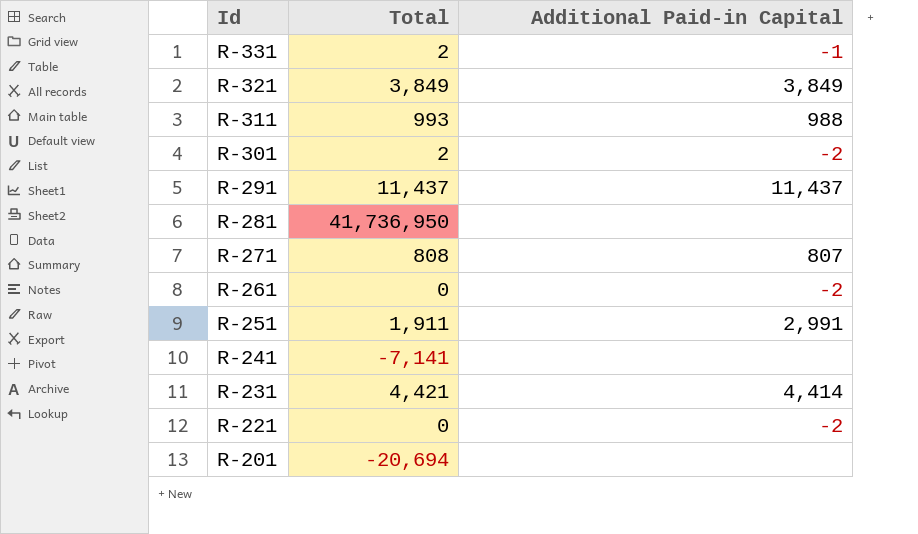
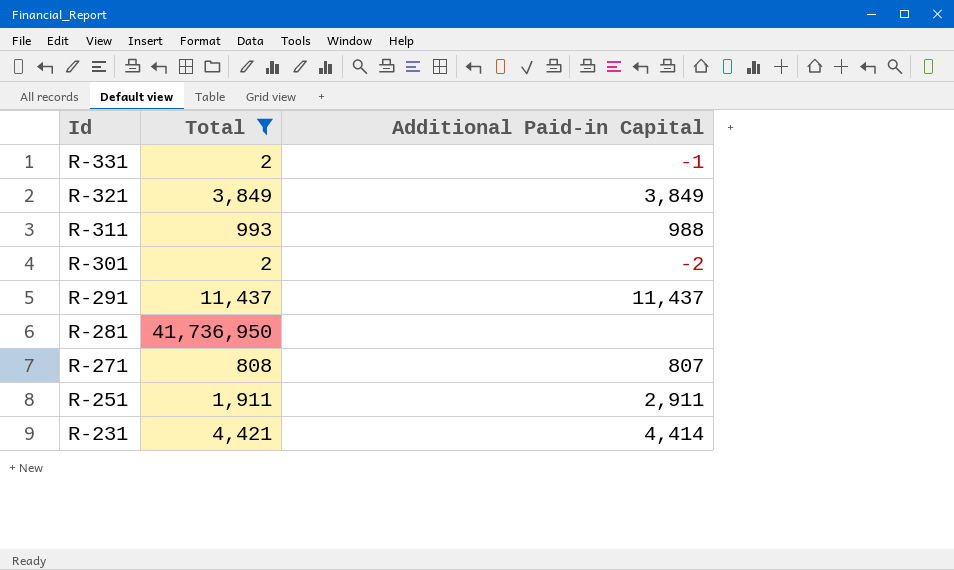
filter: none -> Total >= 2
R-251 | Additional Paid-in Capital: 2,991 -> 2,911

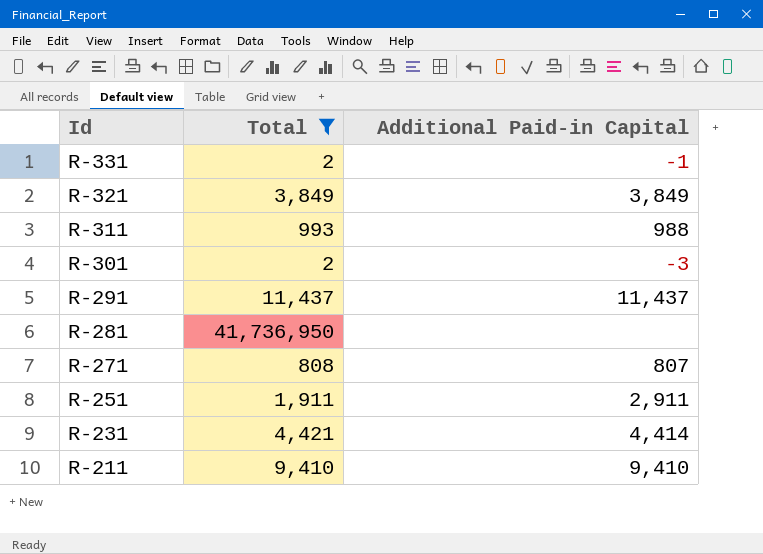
R-301 | Additional Paid-in Capital: -2 -> -3
row R-211: none -> 9,410 | 9,410

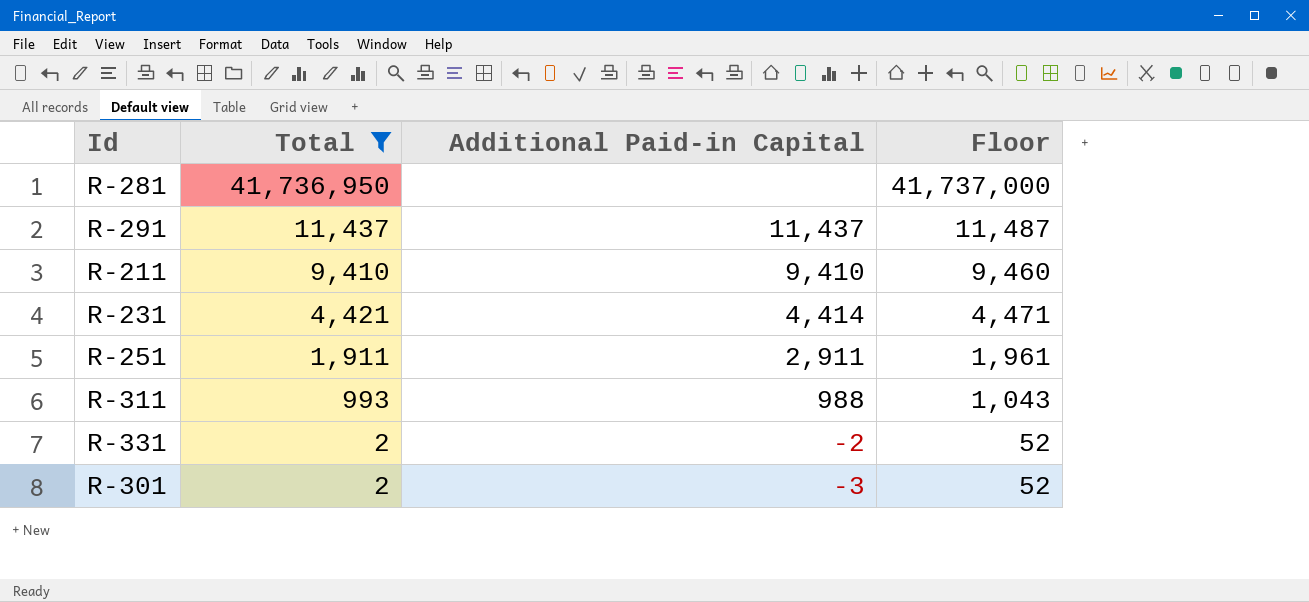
row order: Id descending -> Total descending
column Floor | formula: none -> [Total] + 50
row R-321: 3,849 | 3,849 -> none
row R-271: 808 | 807 -> none
R-331 | Additional Paid-in Capital: -1 -> -2

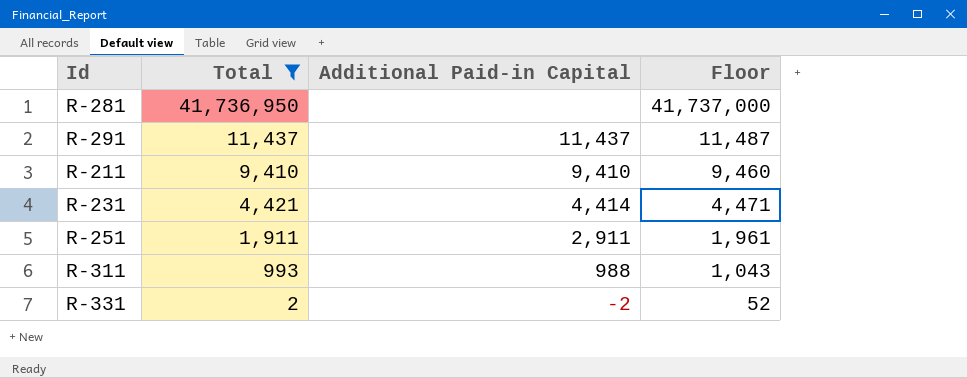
row R-301: 2 | -3 | 52 -> none

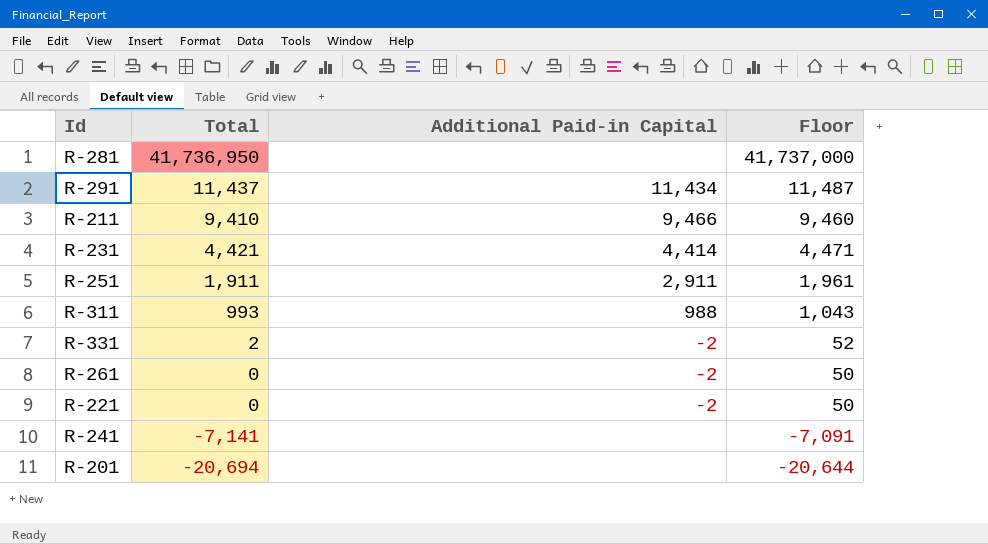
filter: Total >= 2 -> none
R-291 | Additional Paid-in Capital: 11,437 -> 11,434
R-211 | Additional Paid-in Capital: 9,410 -> 9,466

